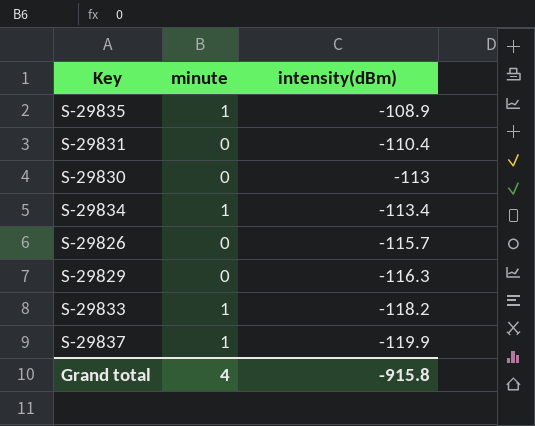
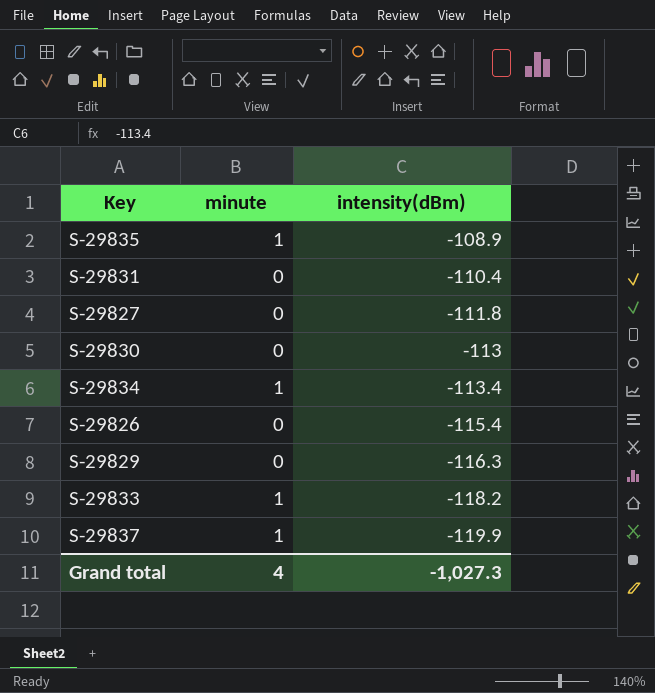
row S-29827: none -> 0 | -111.8
S-29826 | intensity(dBm): -115.7 -> -115.4
Grand total | intensity(dBm): -915.8 -> -1,027.3

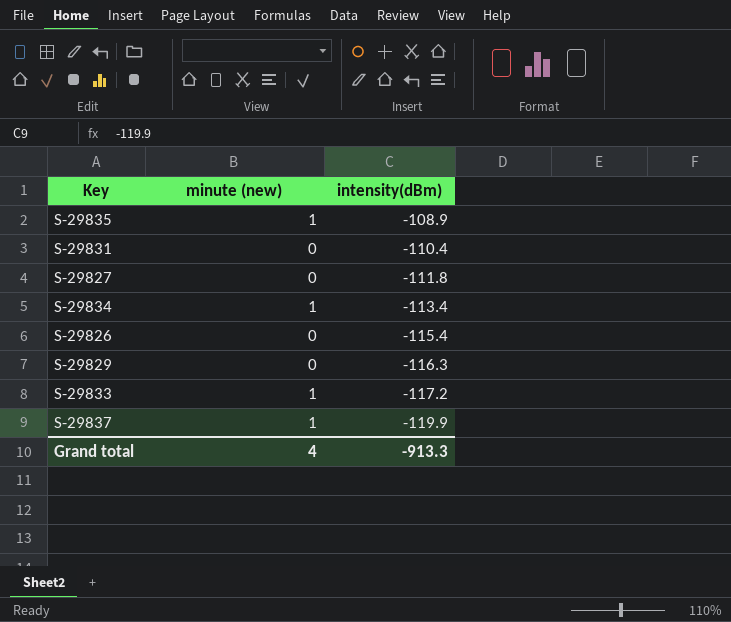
column name: minute -> minute (new)
row S-29830: 0 | -113 -> none
S-29833 | intensity(dBm): -118.2 -> -117.2
Grand total | intensity(dBm): -1,027.3 -> -913.3

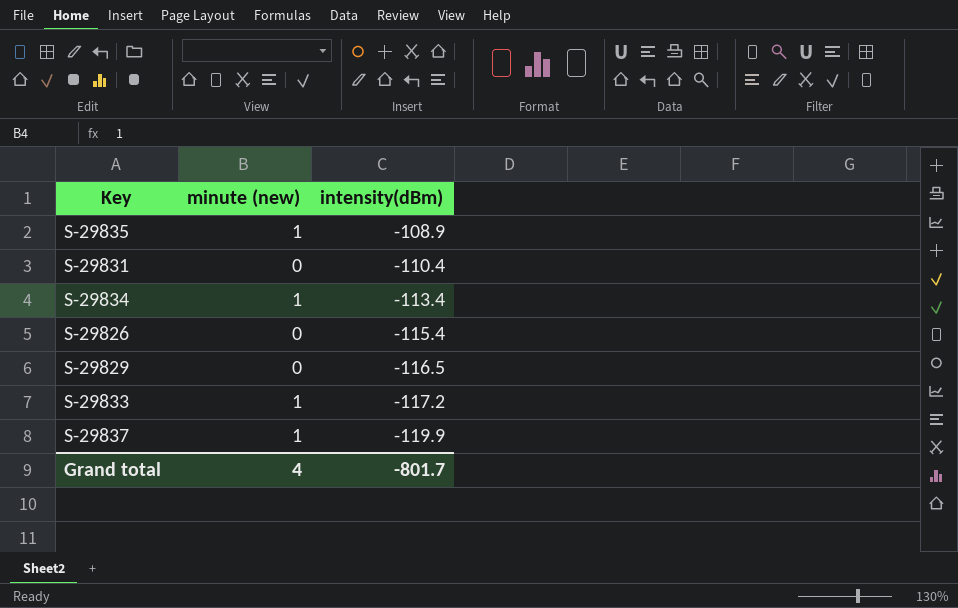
row S-29827: 0 | -111.8 -> none
S-29829 | intensity(dBm): -116.3 -> -116.5
Grand total | intensity(dBm): -913.3 -> -801.7

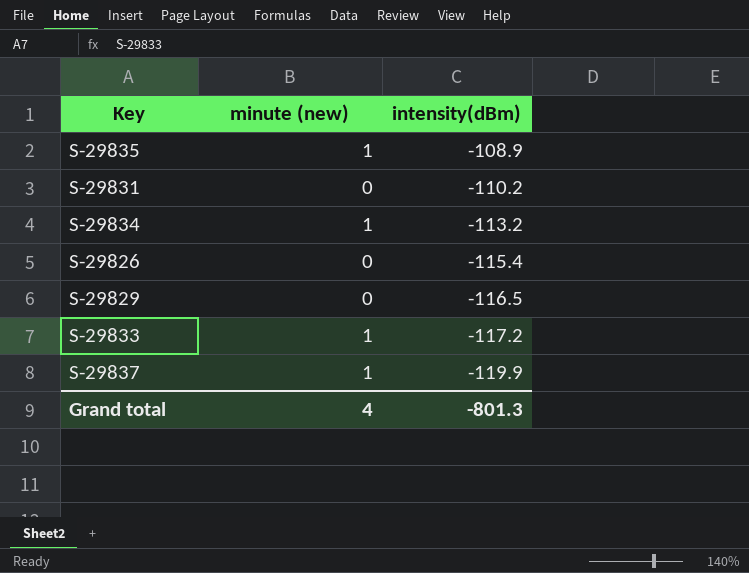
S-29831 | intensity(dBm): -110.4 -> -110.2
S-29834 | intensity(dBm): -113.4 -> -113.2
Grand total | intensity(dBm): -801.7 -> -801.3

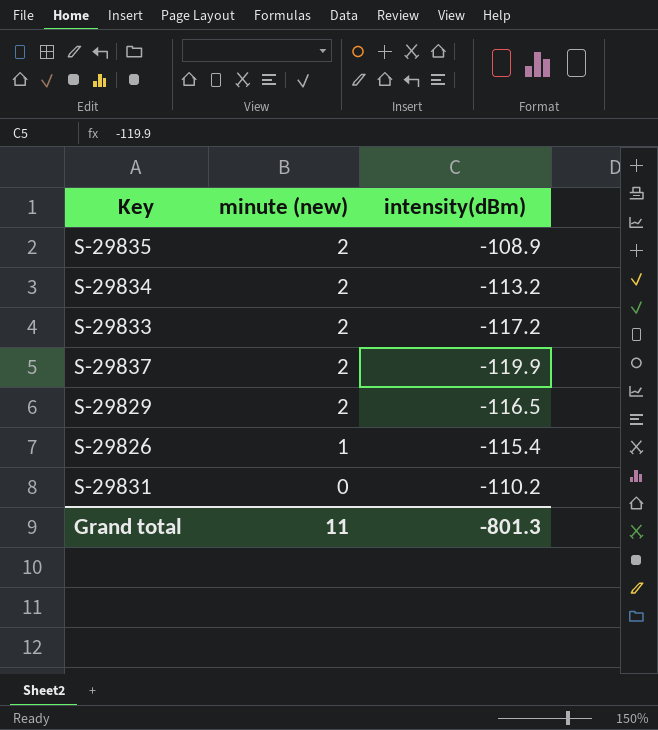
row order: intensity(dBm) descending -> minute (new) descending
S-29835 | minute (new): 1 -> 2
S-29834 | minute (new): 1 -> 2
S-29833 | minute (new): 1 -> 2
S-29837 | minute (new): 1 -> 2
S-29829 | minute (new): 0 -> 2
S-29826 | minute (new): 0 -> 1
Grand total | minute (new): 4 -> 11

